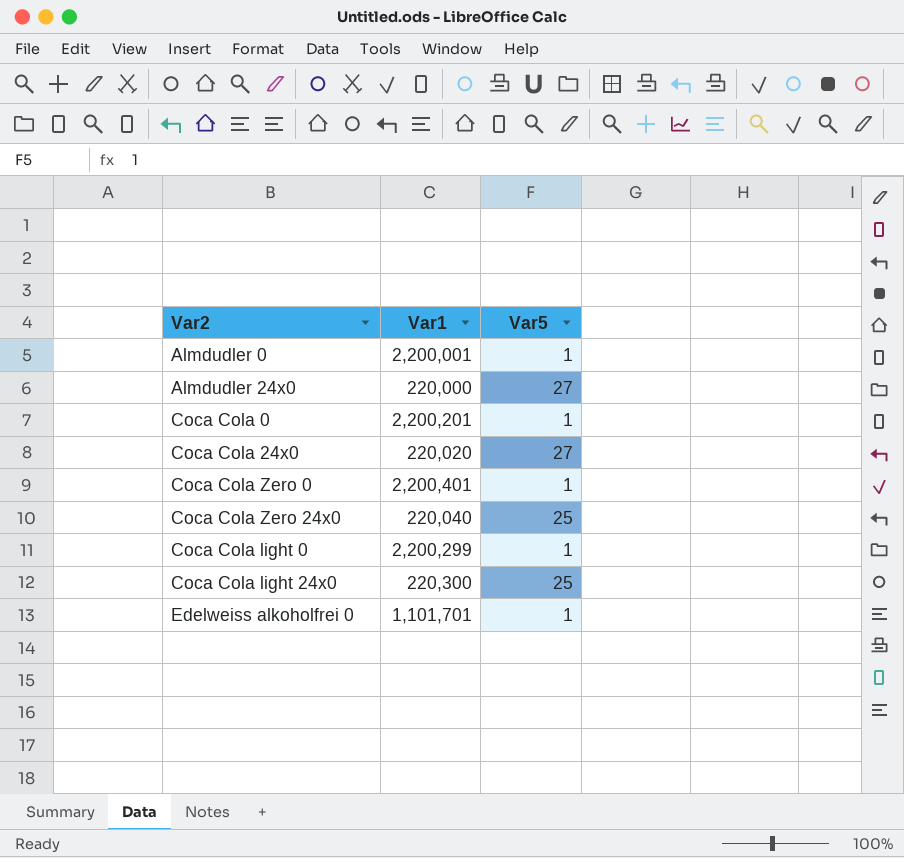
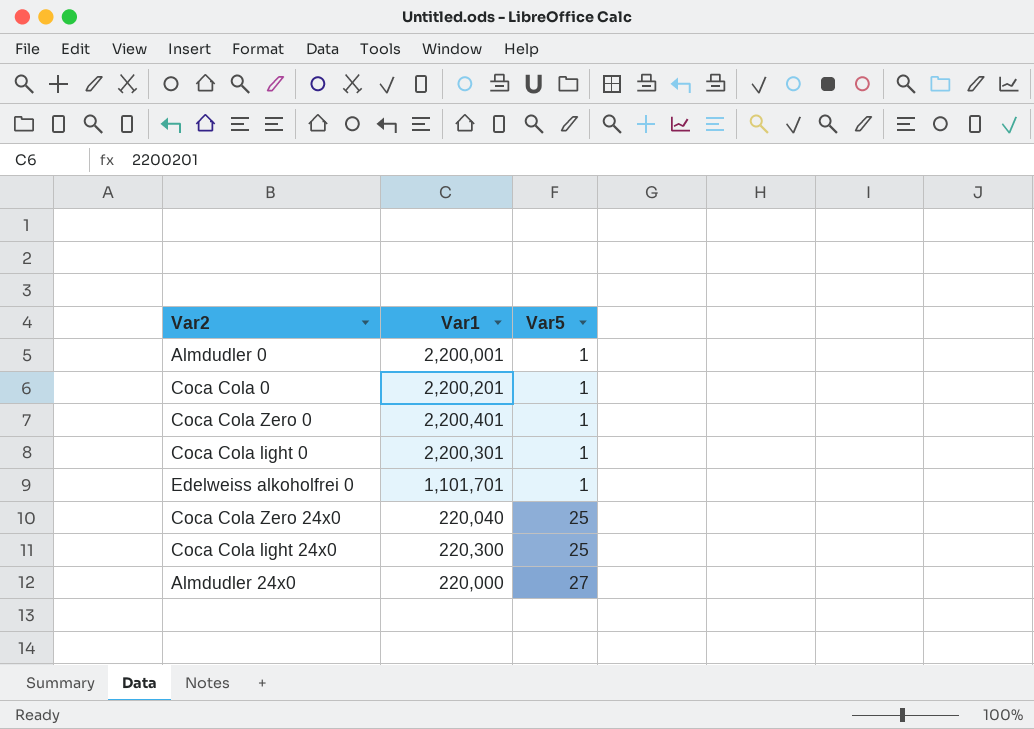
row order: none -> Var5 ascending
row Coca Cola 24x0: 220,020 | 27 -> none
Coca Cola light 0 | Var1: 2,200,299 -> 2,200,301

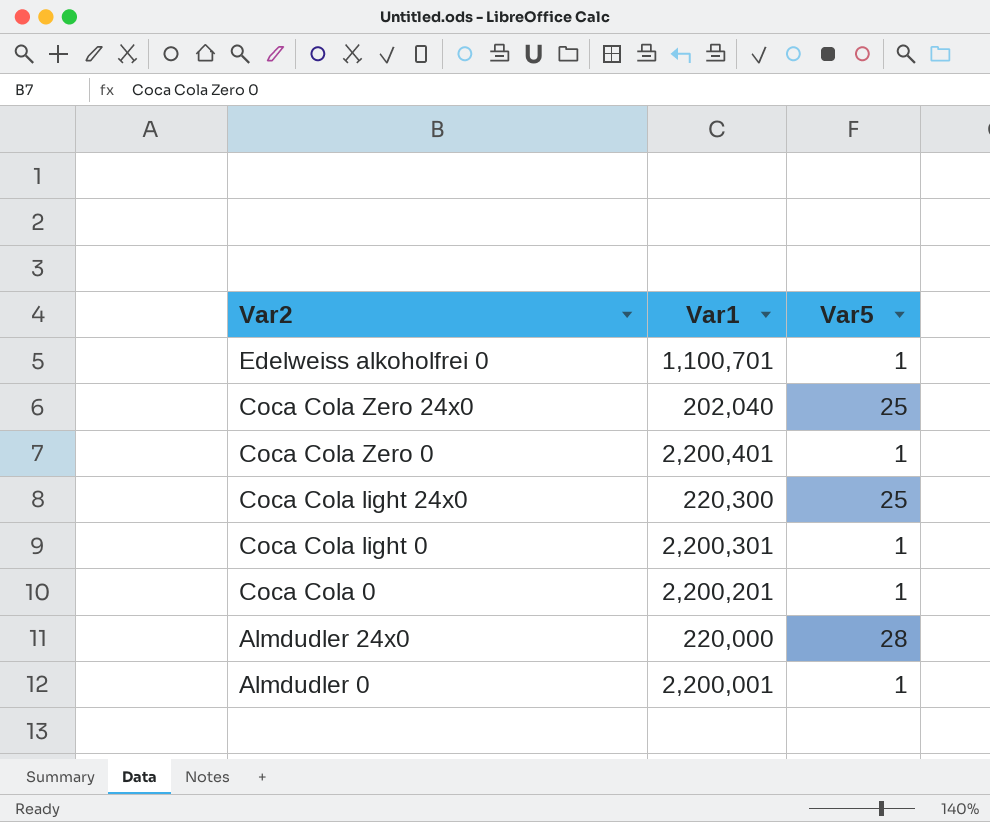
row order: Var5 ascending -> Var2 descending
Edelweiss alkoholfrei 0 | Var1: 1,101,701 -> 1,100,701
Coca Cola Zero 24x0 | Var1: 220,040 -> 202,040
Almdudler 24x0 | Var5: 27 -> 28

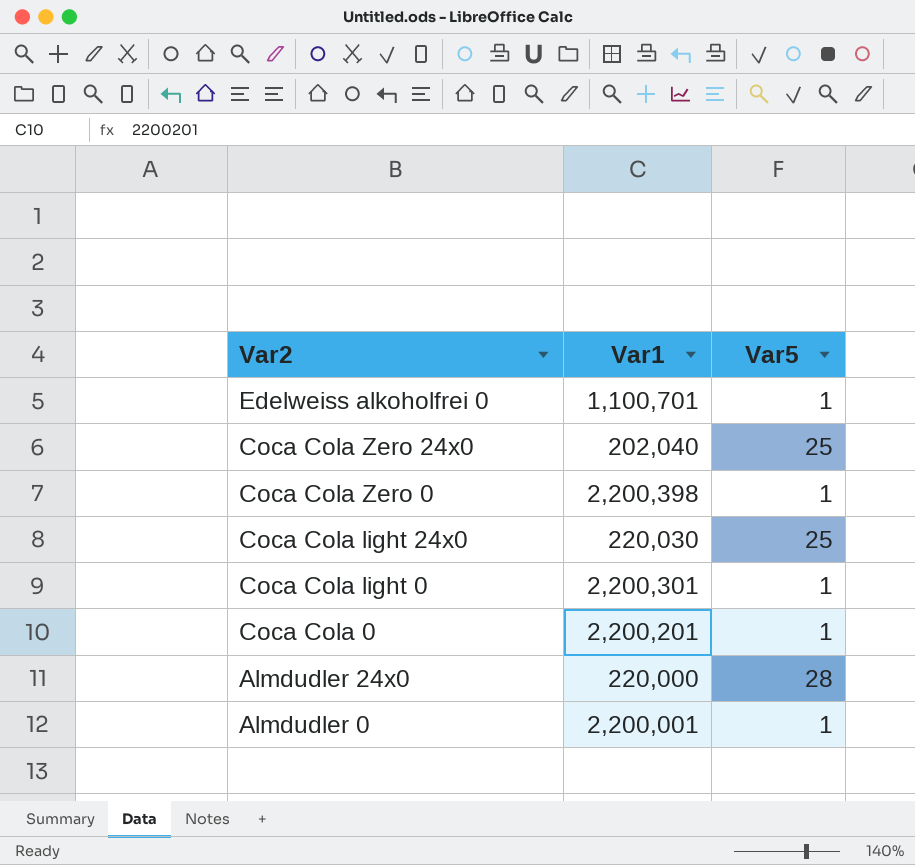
Coca Cola Zero 0 | Var1: 2,200,401 -> 2,200,398
Coca Cola light 24x0 | Var1: 220,300 -> 220,030

